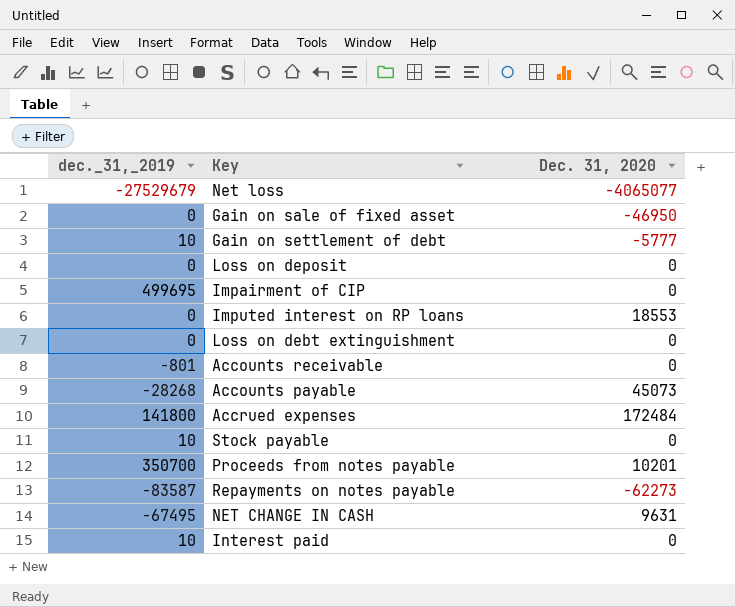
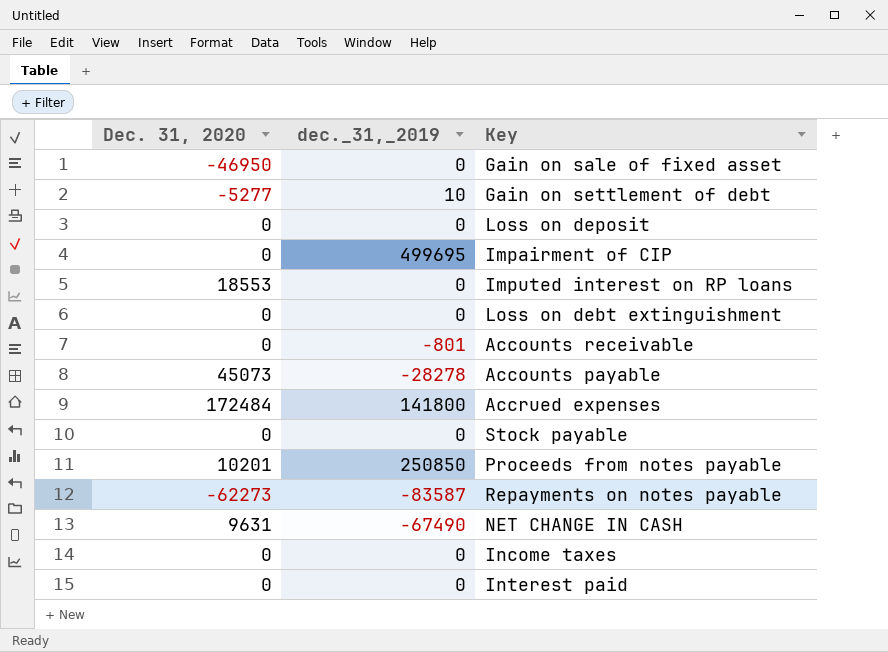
column Dec. 31, 2020 | position: 3 -> 1
row Net loss: -27529679 | -4065077 -> none
Gain on settlement of debt | Dec. 31, 2020: -5777 -> -5277
Accounts payable | dec._31,_2019: -28268 -> -28278
Stock payable | dec._31,_2019: 10 -> 0
Proceeds from notes payable | dec._31,_2019: 350700 -> 250850
NET CHANGE IN CASH | dec._31,_2019: -67495 -> -67490
row Income taxes: none -> 0 | 0
Interest paid | dec._31,_2019: 10 -> 0

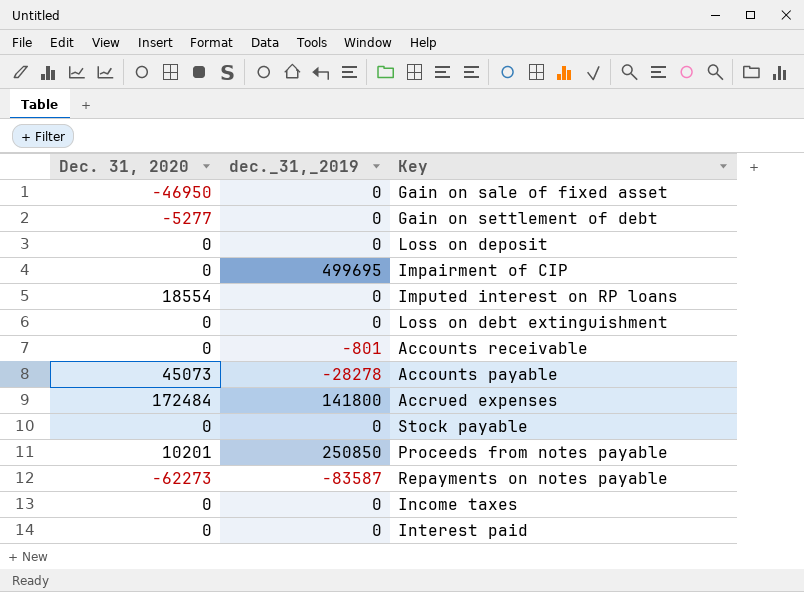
row NET CHANGE IN CASH: 9631 | -67490 -> none
Gain on settlement of debt | dec._31,_2019: 10 -> 0
Imputed interest on RP loans | Dec. 31, 2020: 18553 -> 18554

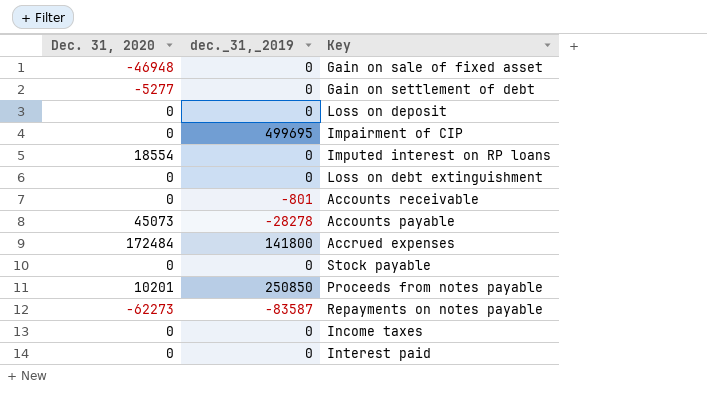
Gain on sale of fixed asset | Dec. 31, 2020: -46950 -> -46948

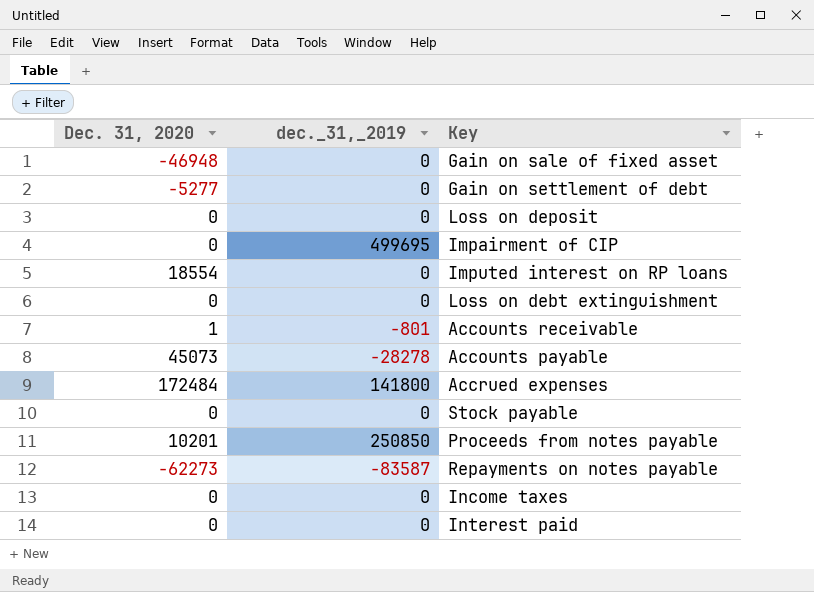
Accounts receivable | Dec. 31, 2020: 0 -> 1

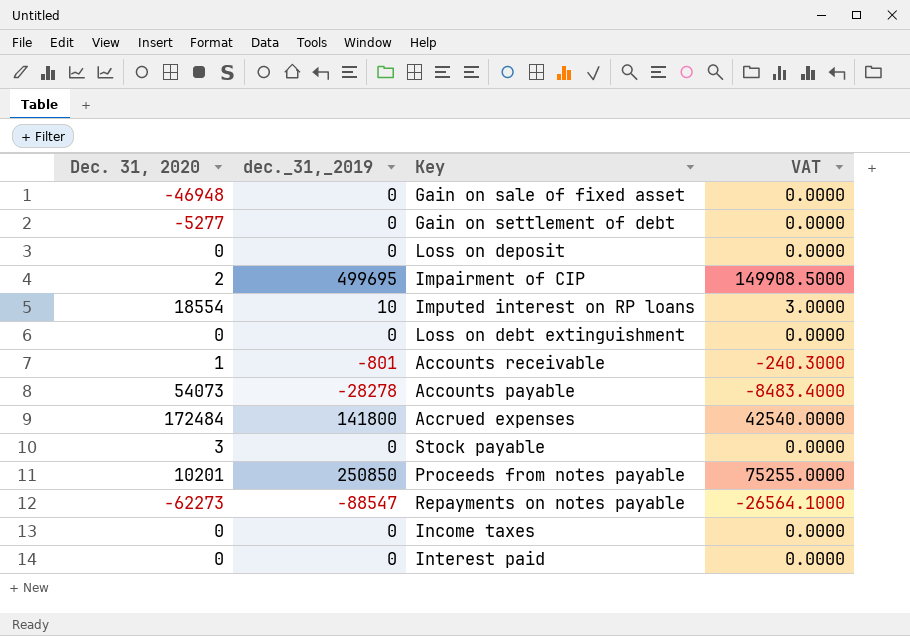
column VAT | formula: none -> [dec._31,_2019] * 0.3
Impairment of CIP | Dec. 31, 2020: 0 -> 2
Imputed interest on RP loans | dec._31,_2019: 0 -> 10
Accounts payable | Dec. 31, 2020: 45073 -> 54073
Stock payable | Dec. 31, 2020: 0 -> 3
Repayments on notes payable | dec._31,_2019: -83587 -> -88547

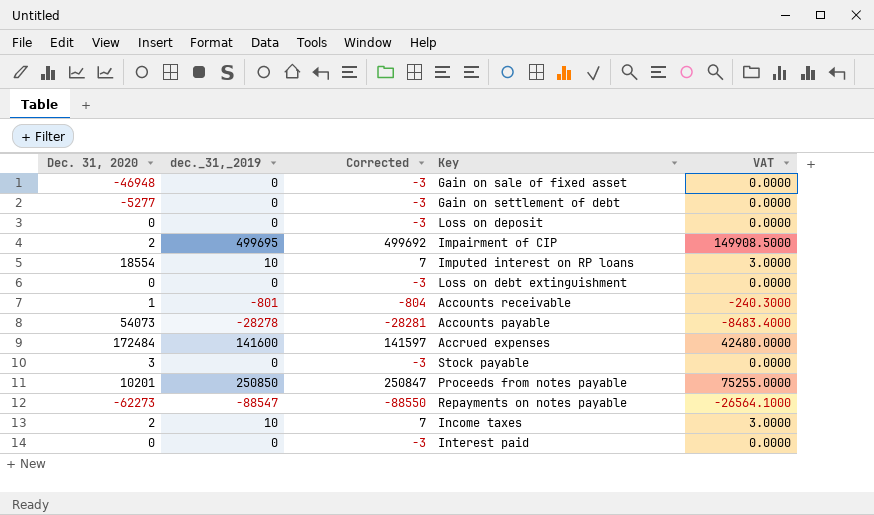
column Corrected | formula: none -> [dec._31,_2019] - 3
Accrued expenses | dec._31,_2019: 141800 -> 141600
Accrued expenses | VAT: 42540.0000 -> 42480.0000
Income taxes | Dec. 31, 2020: 0 -> 2
Income taxes | dec._31,_2019: 0 -> 10
Income taxes | VAT: 0.0000 -> 3.0000

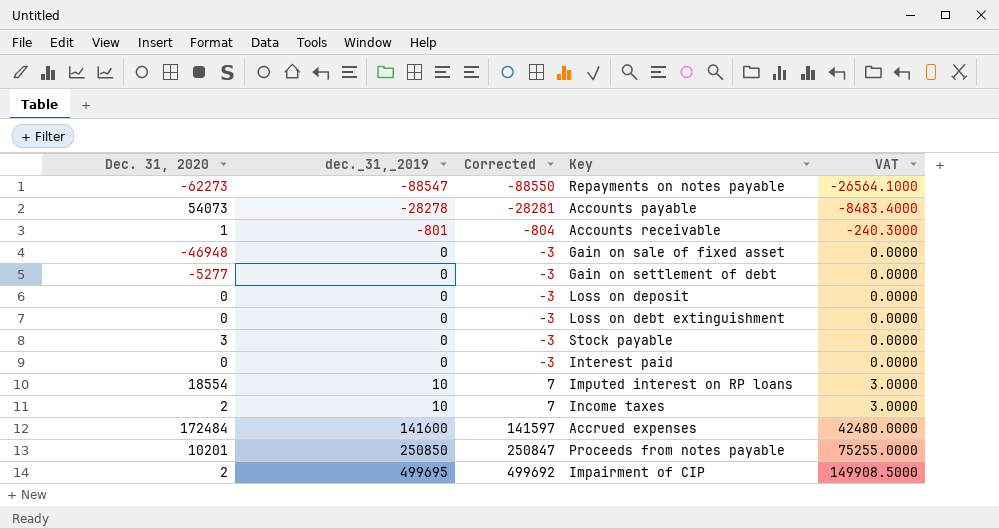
row order: none -> dec._31,_2019 ascending

